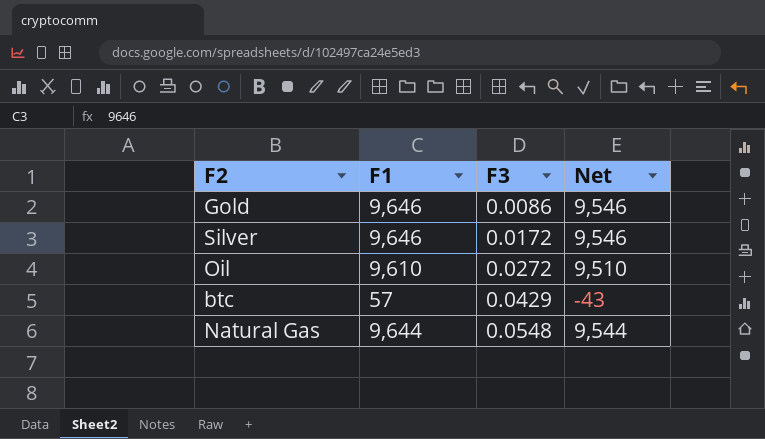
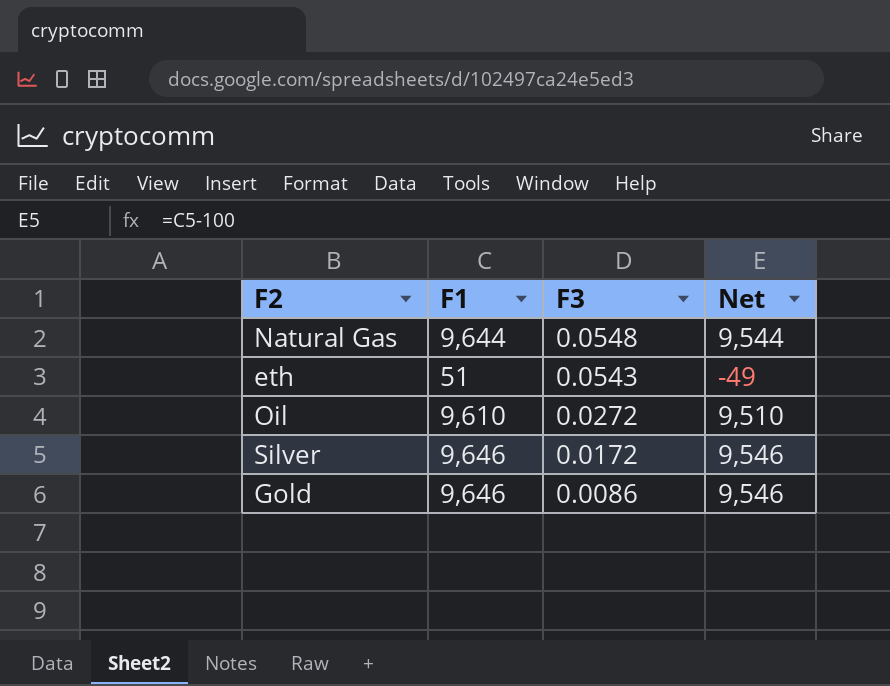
row order: F3 ascending -> F3 descending
row btc: 57 | 0.0429 | -43 -> none
row eth: none -> 51 | 0.0543 | -49

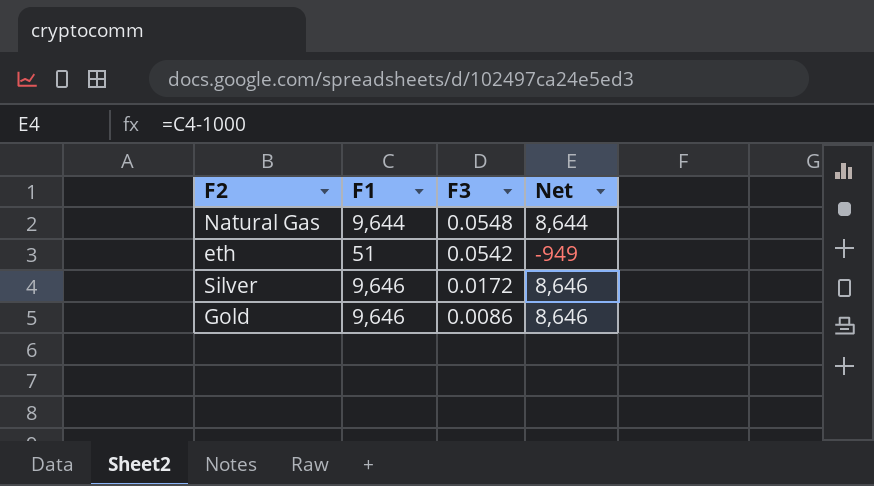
column Net | formula: [F1] - 100 -> [F1] - 1000
row Oil: 9,610 | 0.0272 | 9,510 -> none
eth | F3: 0.0543 -> 0.0542

